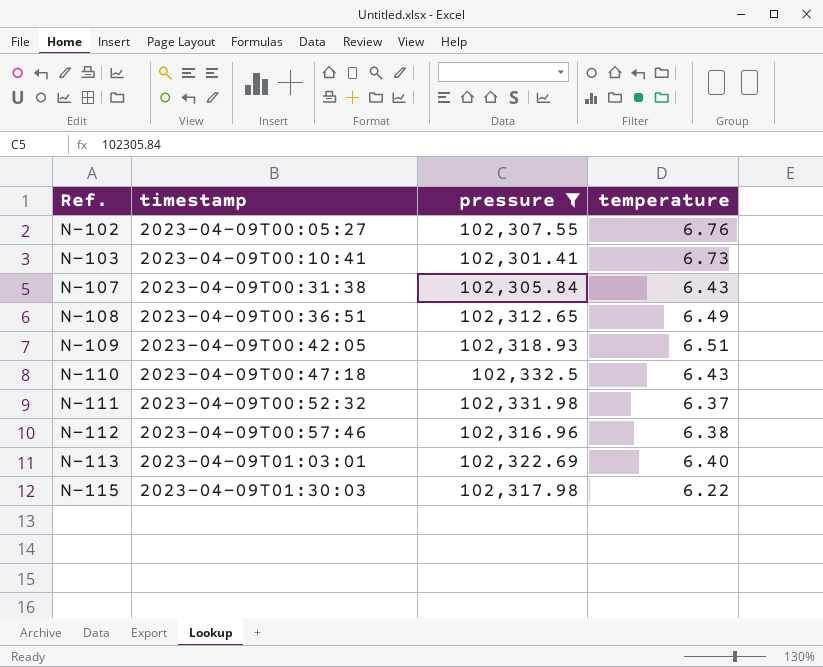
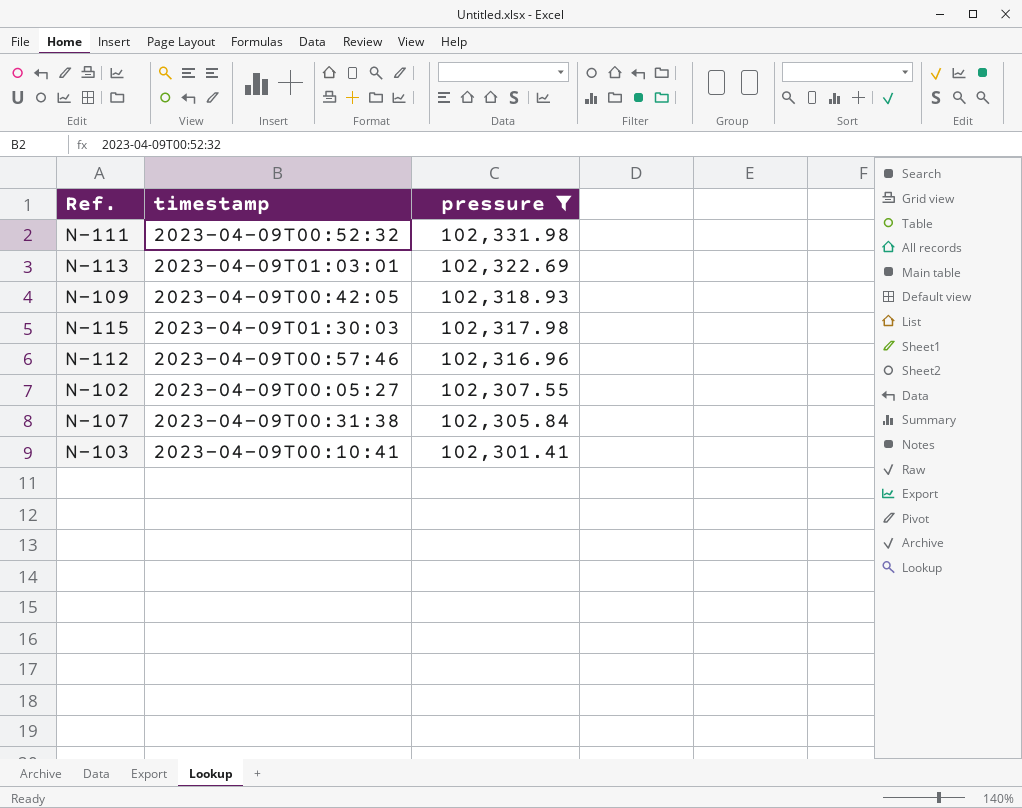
row order: Ref. ascending -> pressure descending
column temperature | position: 4 -> none
row N-108: 2023-04-09T00:36:51 | 102,312.65 | 6.49 -> none
row N-110: 2023-04-09T00:47:18 | 102,332.5 | 6.43 -> none

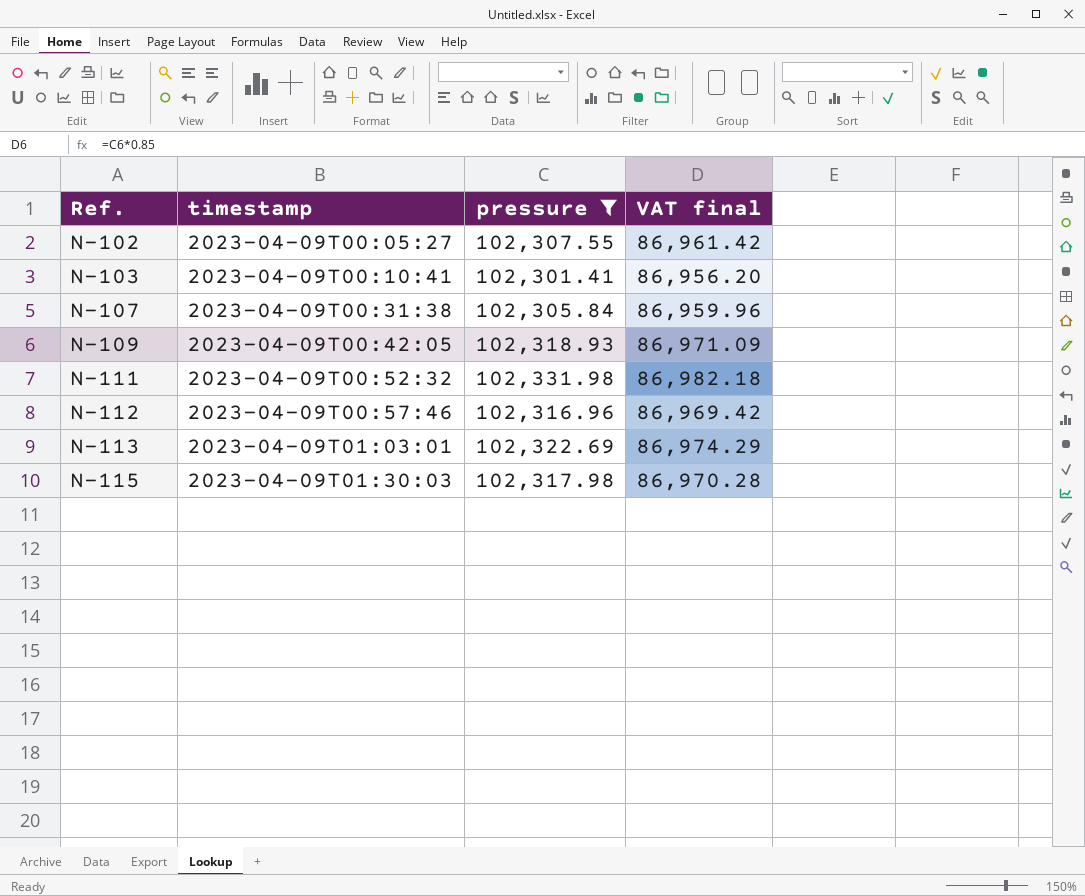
row order: pressure descending -> Ref. ascending
column VAT final | formula: none -> [pressure] * 0.85

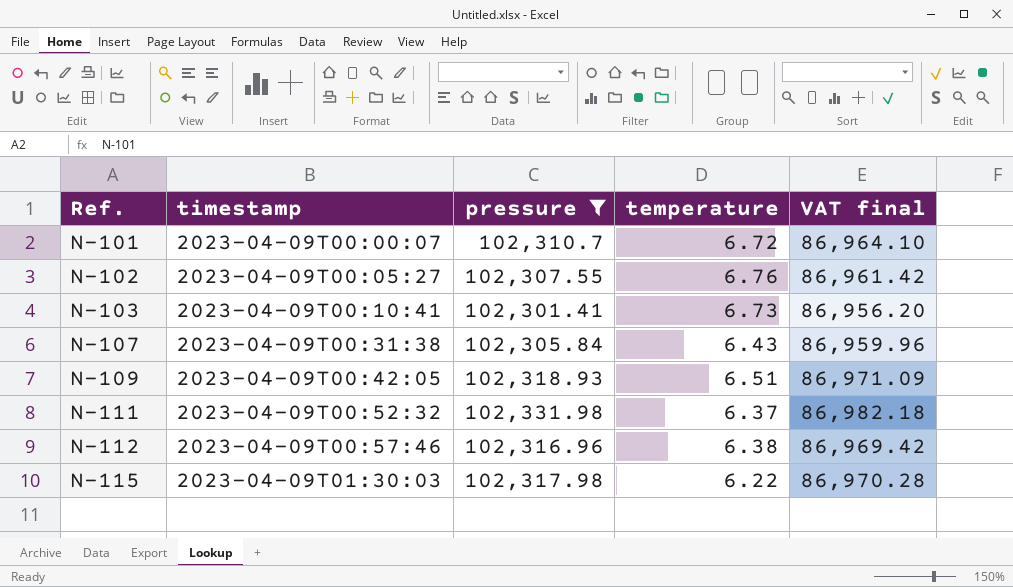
column temperature | position: none -> 4
row N-113: 2023-04-09T01:03:01 | 102,322.69 | 86,974.29 -> none
row N-101: none -> 2023-04-09T00:00:07 | 102,310.7 | 6.72 | 86,964.10

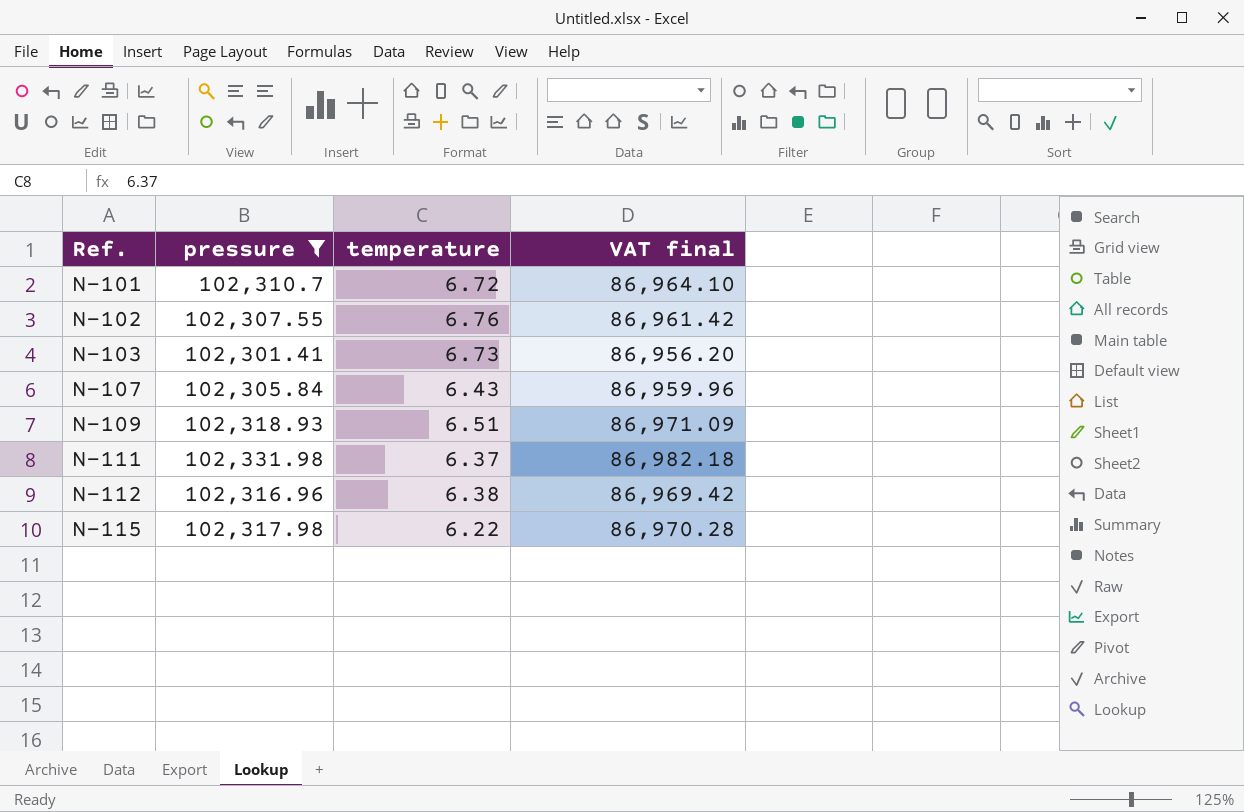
column timestamp | position: 2 -> none

